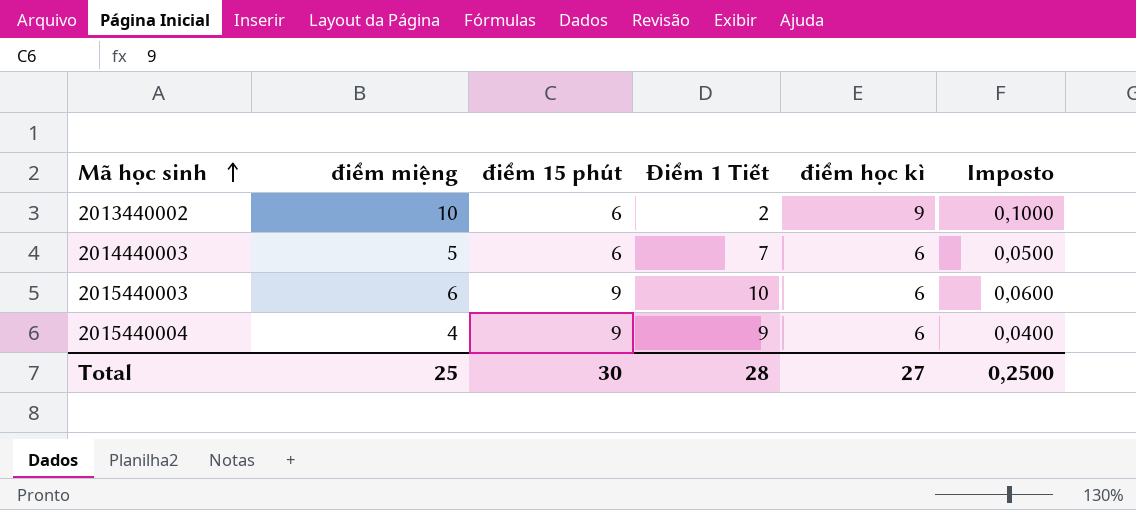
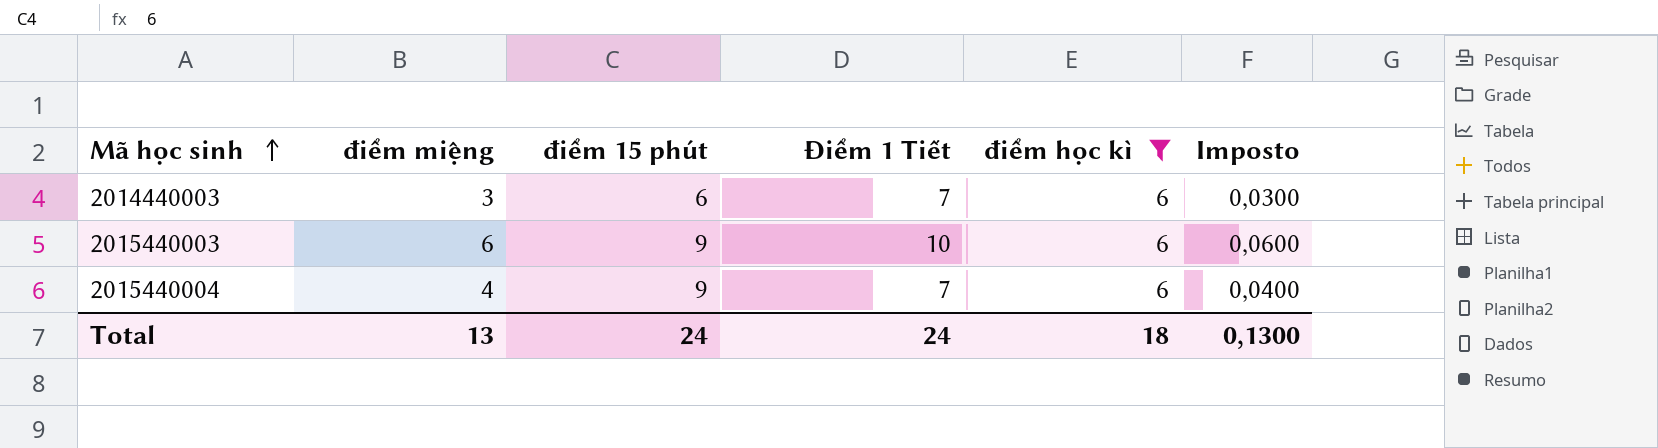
filter: none -> điểm học kì = 6
2014440003 | điểm miệng: 5 -> 3
2014440003 | Imposto: 0,0500 -> 0,0300
2015440004 | Điểm 1 Tiết: 9 -> 7
Total | điểm miệng: 25 -> 13
Total | điểm 15 phút: 30 -> 24
Total | Điểm 1 Tiết: 28 -> 24
Total | điểm học kì: 27 -> 18
Total | Imposto: 0,2500 -> 0,1300

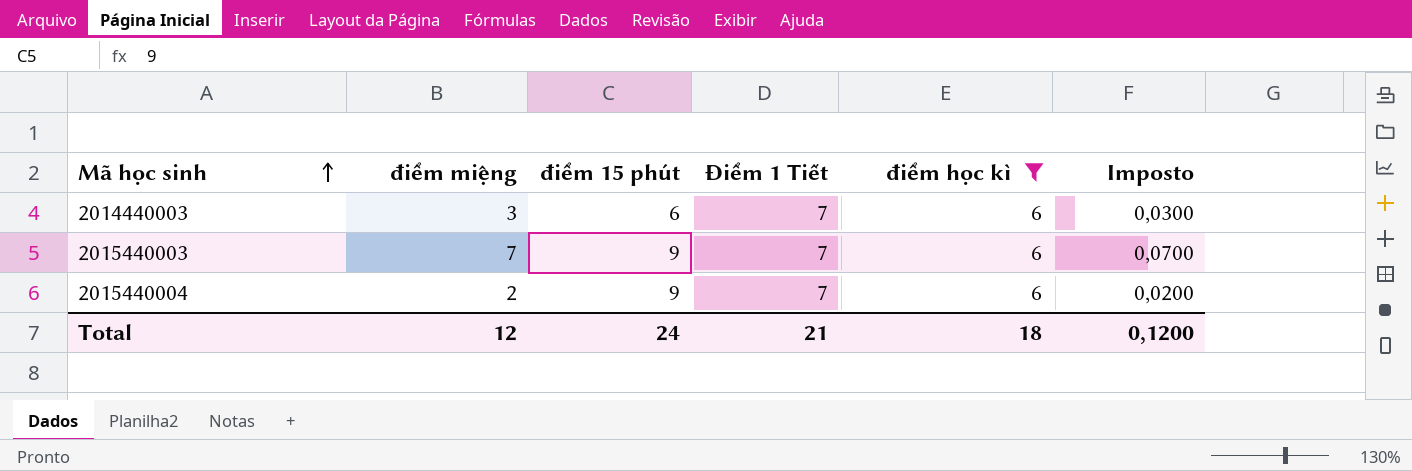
2015440003 | điểm miệng: 6 -> 7
2015440003 | Điểm 1 Tiết: 10 -> 7
2015440003 | Imposto: 0,0600 -> 0,0700
2015440004 | điểm miệng: 4 -> 2
2015440004 | Imposto: 0,0400 -> 0,0200
Total | điểm miệng: 13 -> 12
Total | Điểm 1 Tiết: 24 -> 21
Total | Imposto: 0,1300 -> 0,1200

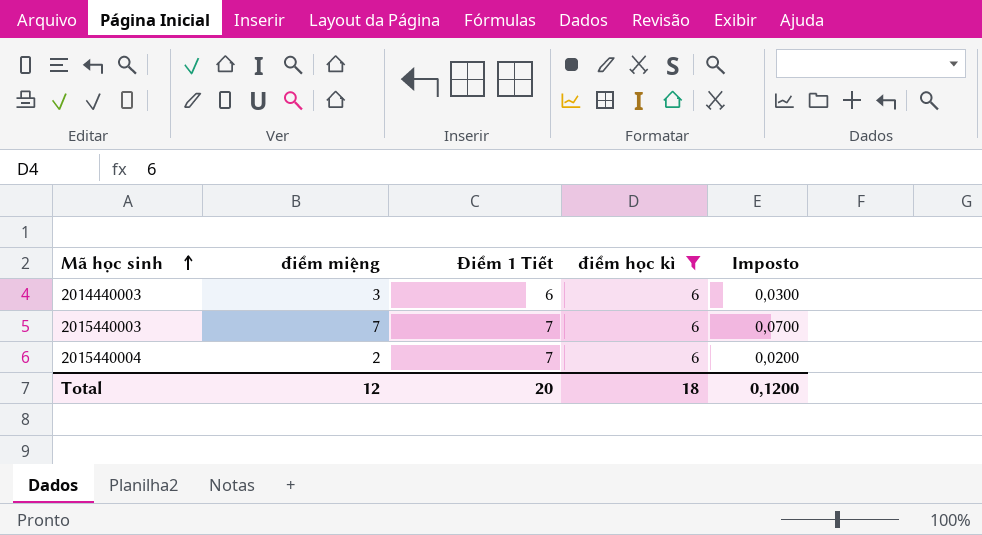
column điểm 15 phút | position: 3 -> none
2014440003 | Điểm 1 Tiết: 7 -> 6
Total | Điểm 1 Tiết: 21 -> 20

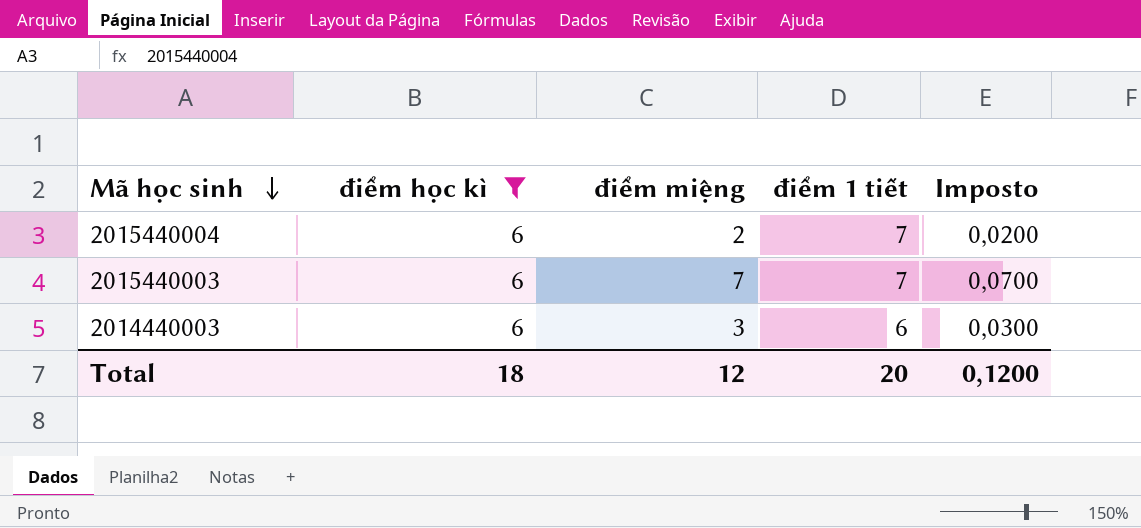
row order: Mã học sinh ascending -> Mã học sinh descending
column điểm học kì | position: 4 -> 2
column name: Điểm 1 Tiết -> điểm 1 tiết

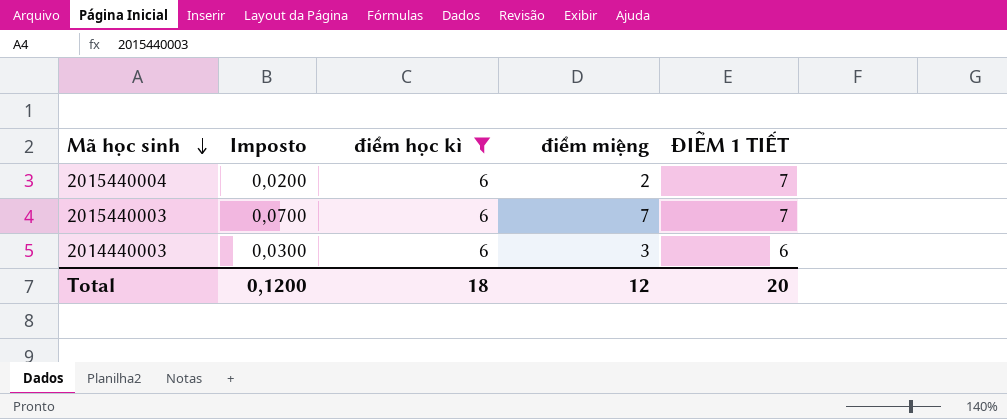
column Imposto | position: 5 -> 2
column name: điểm 1 tiết -> ĐIỂM 1 TIẾT

